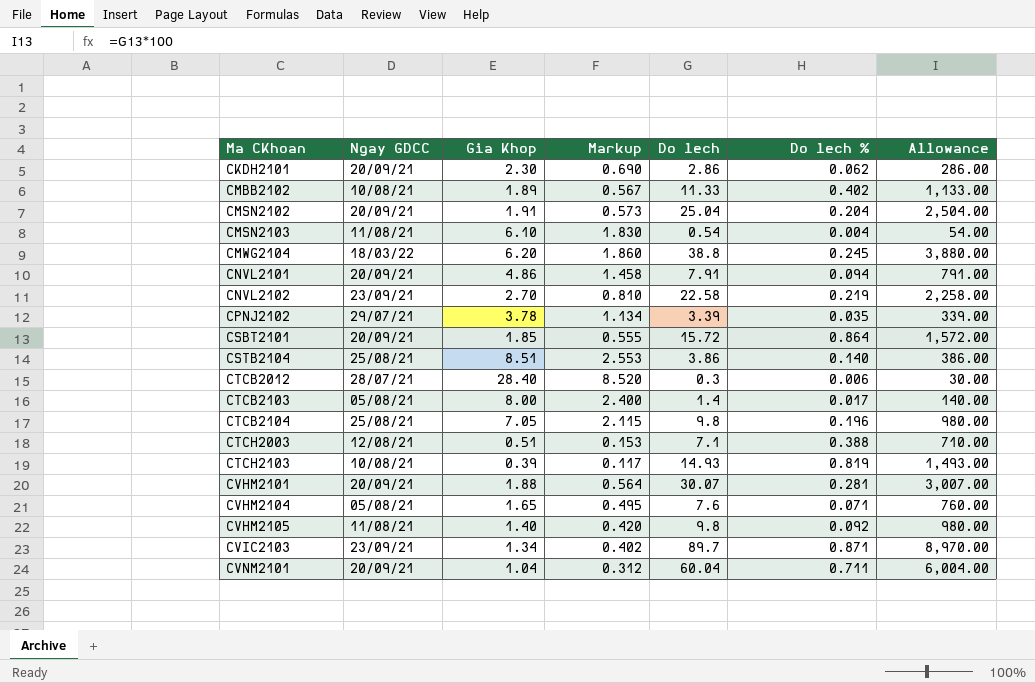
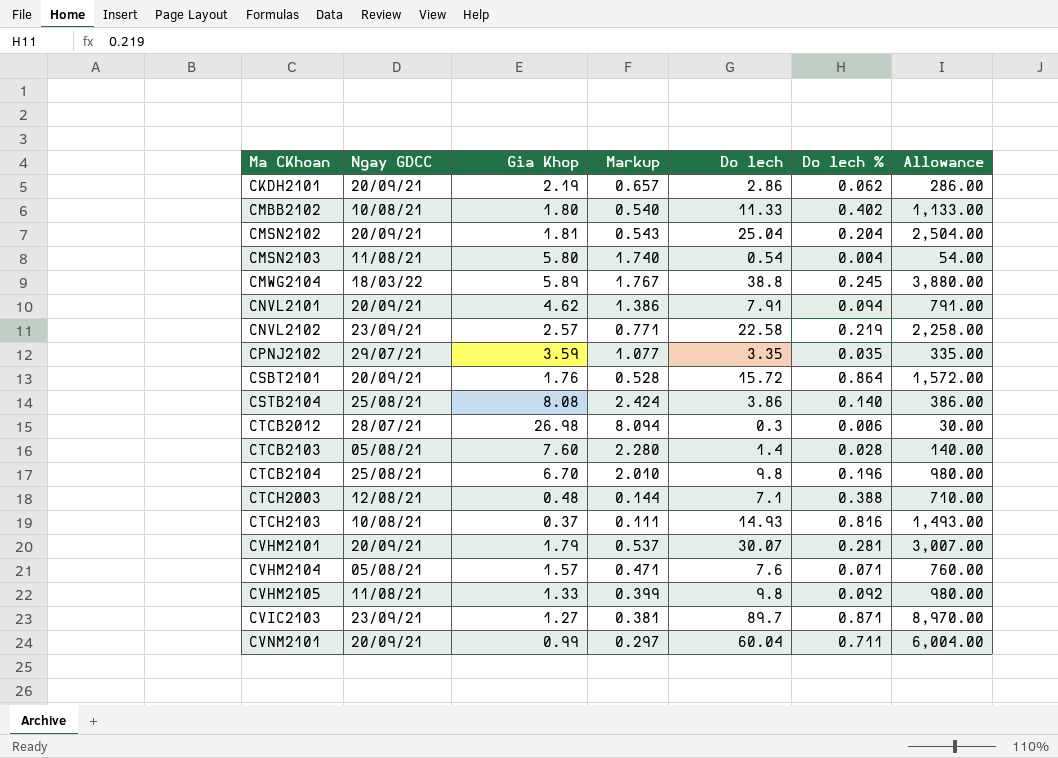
CKDH2101 | Gia Khop: 2.30 -> 2.19
CKDH2101 | Markup: 0.690 -> 0.657
CMBB2102 | Gia Khop: 1.89 -> 1.80
CMBB2102 | Markup: 0.567 -> 0.540
CMSN2102 | Gia Khop: 1.91 -> 1.81
CMSN2102 | Markup: 0.573 -> 0.543
CMSN2103 | Gia Khop: 6.10 -> 5.80
CMSN2103 | Markup: 1.830 -> 1.740
CMWG2104 | Gia Khop: 6.20 -> 5.89
CMWG2104 | Markup: 1.860 -> 1.767
CNVL2101 | Gia Khop: 4.86 -> 4.62
CNVL2101 | Markup: 1.458 -> 1.386
CNVL2102 | Gia Khop: 2.70 -> 2.57
CNVL2102 | Markup: 0.810 -> 0.771
CPNJ2102 | Gia Khop: 3.78 -> 3.59
CPNJ2102 | Markup: 1.134 -> 1.077
CPNJ2102 | Do lech: 3.39 -> 3.35
CPNJ2102 | Allowance: 339.00 -> 335.00
CSBT2101 | Gia Khop: 1.85 -> 1.76
CSBT2101 | Markup: 0.555 -> 0.528
CSTB2104 | Gia Khop: 8.51 -> 8.08
CSTB2104 | Markup: 2.553 -> 2.424
CTCB2012 | Gia Khop: 28.40 -> 26.98
CTCB2012 | Markup: 8.520 -> 8.094
CTCB2103 | Gia Khop: 8.00 -> 7.60
CTCB2103 | Markup: 2.400 -> 2.280
CTCB2103 | Do lech %: 0.017 -> 0.028
CTCB2104 | Gia Khop: 7.05 -> 6.70
CTCB2104 | Markup: 2.115 -> 2.010
CTCH2003 | Gia Khop: 0.51 -> 0.48
CTCH2003 | Markup: 0.153 -> 0.144
CTCH2103 | Gia Khop: 0.39 -> 0.37
CTCH2103 | Markup: 0.117 -> 0.111
CTCH2103 | Do lech %: 0.819 -> 0.816
CVHM2101 | Gia Khop: 1.88 -> 1.79
CVHM2101 | Markup: 0.564 -> 0.537
CVHM2104 | Gia Khop: 1.65 -> 1.57
CVHM2104 | Markup: 0.495 -> 0.471
CVHM2105 | Gia Khop: 1.40 -> 1.33
CVHM2105 | Markup: 0.420 -> 0.399
CVIC2103 | Gia Khop: 1.34 -> 1.27
CVIC2103 | Markup: 0.402 -> 0.381
CVNM2101 | Gia Khop: 1.04 -> 0.99
CVNM2101 | Markup: 0.312 -> 0.297

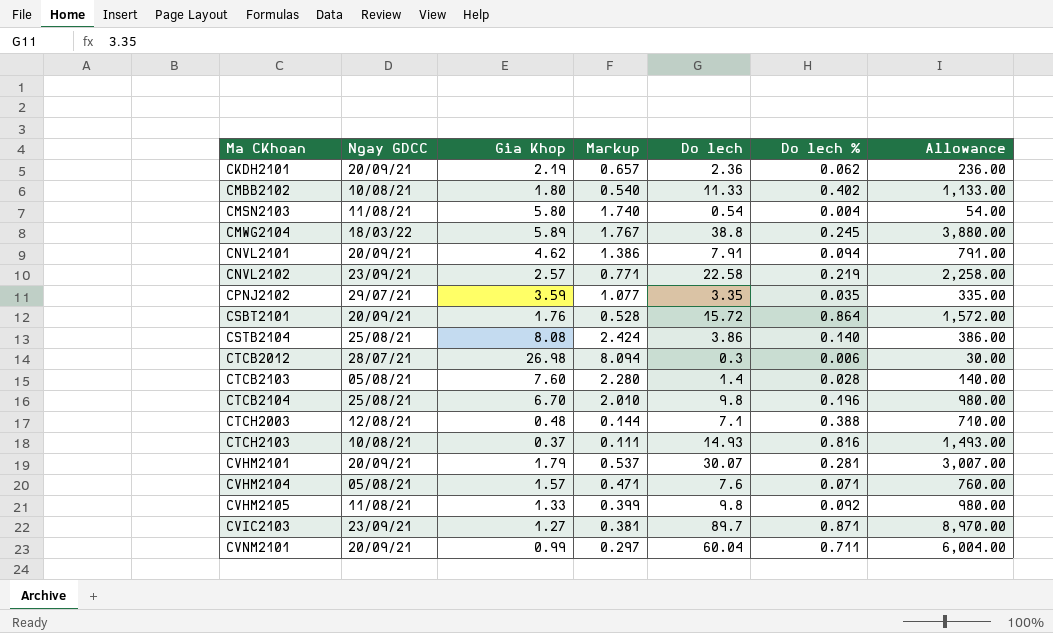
row CMSN2102: 20/09/21 | 1.81 | 0.543 | 25.04 | 0.204 | 2,504.00 -> none
CKDH2101 | Do lech: 2.86 -> 2.36
CKDH2101 | Allowance: 286.00 -> 236.00

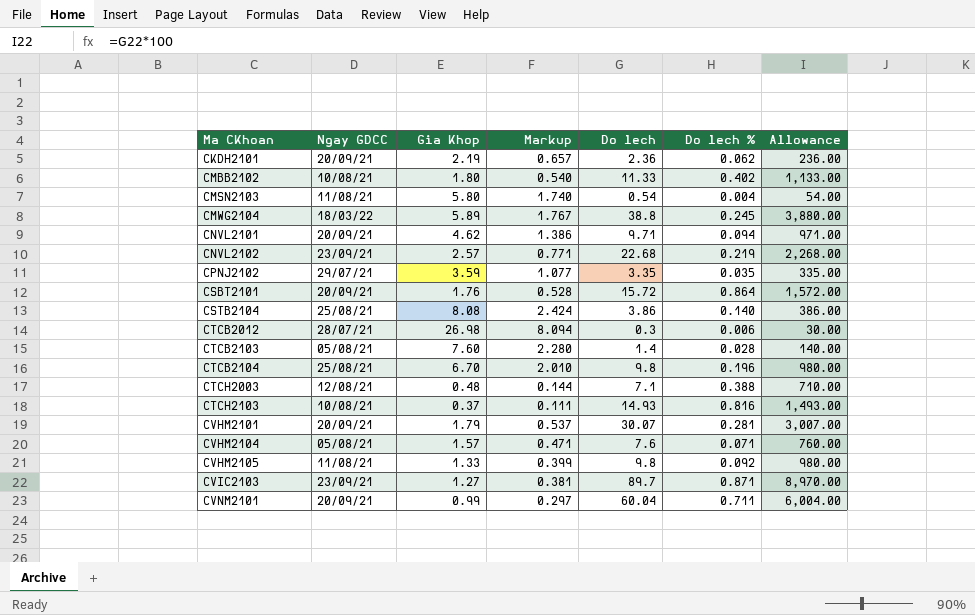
CNVL2101 | Do lech: 7.91 -> 9.71
CNVL2101 | Allowance: 791.00 -> 971.00
CNVL2102 | Do lech: 22.58 -> 22.68
CNVL2102 | Allowance: 2,258.00 -> 2,268.00

